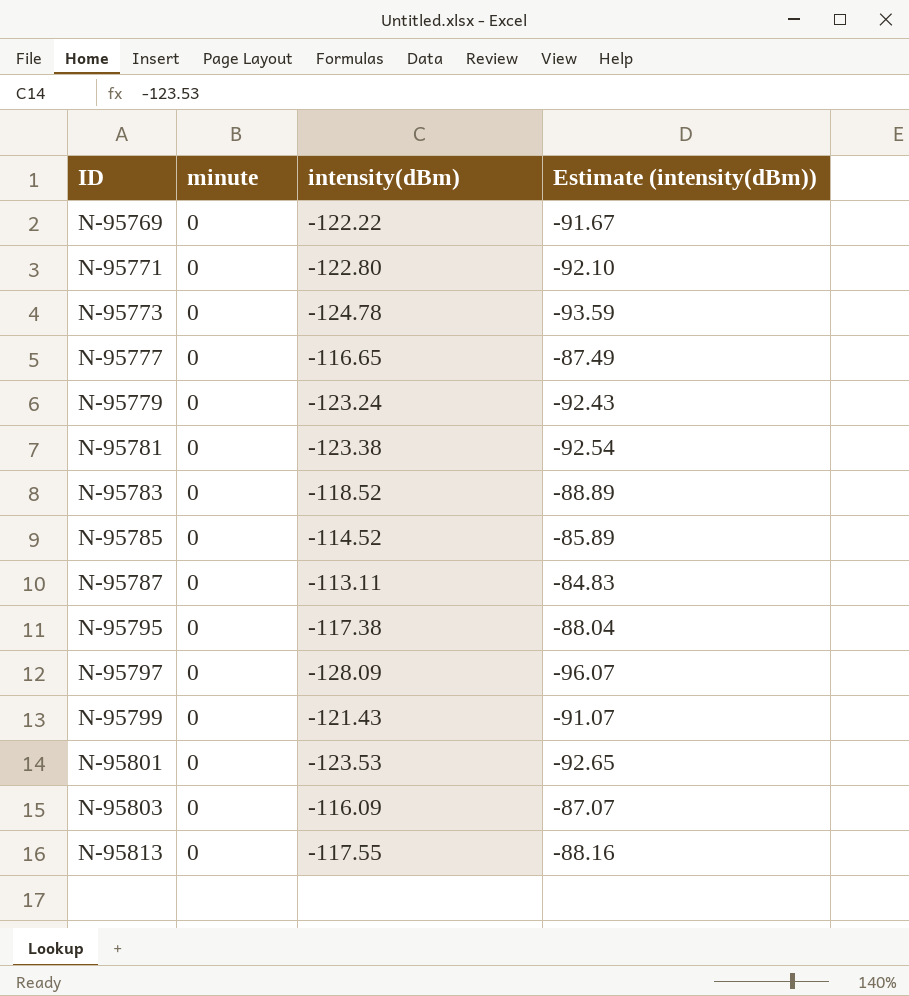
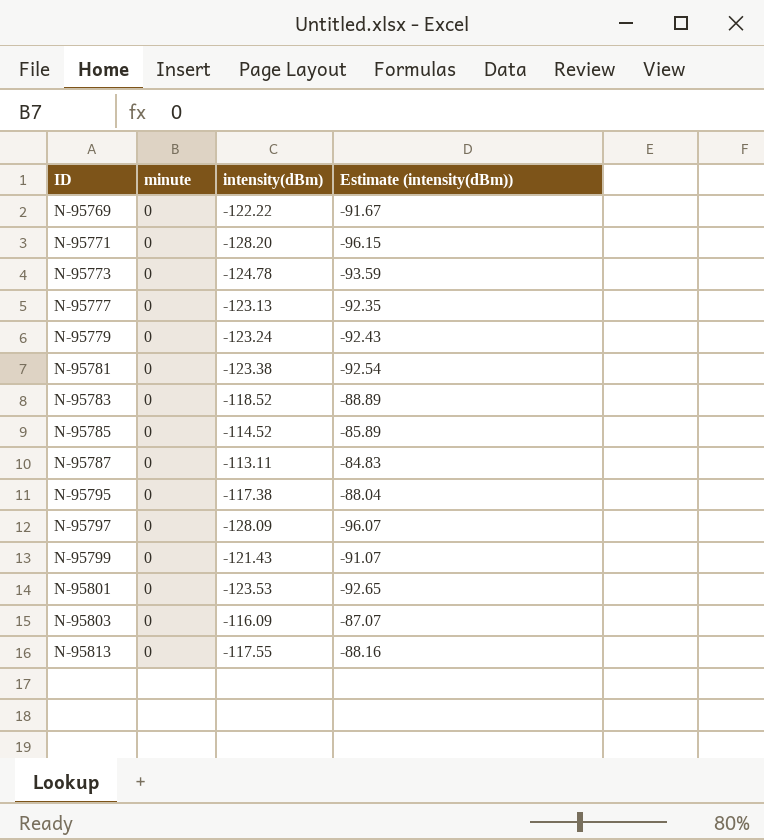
N-95771 | intensity(dBm): -122.80 -> -128.20
N-95771 | Estimate (intensity(dBm)): -92.10 -> -96.15
N-95777 | intensity(dBm): -116.65 -> -123.13
N-95777 | Estimate (intensity(dBm)): -87.49 -> -92.35

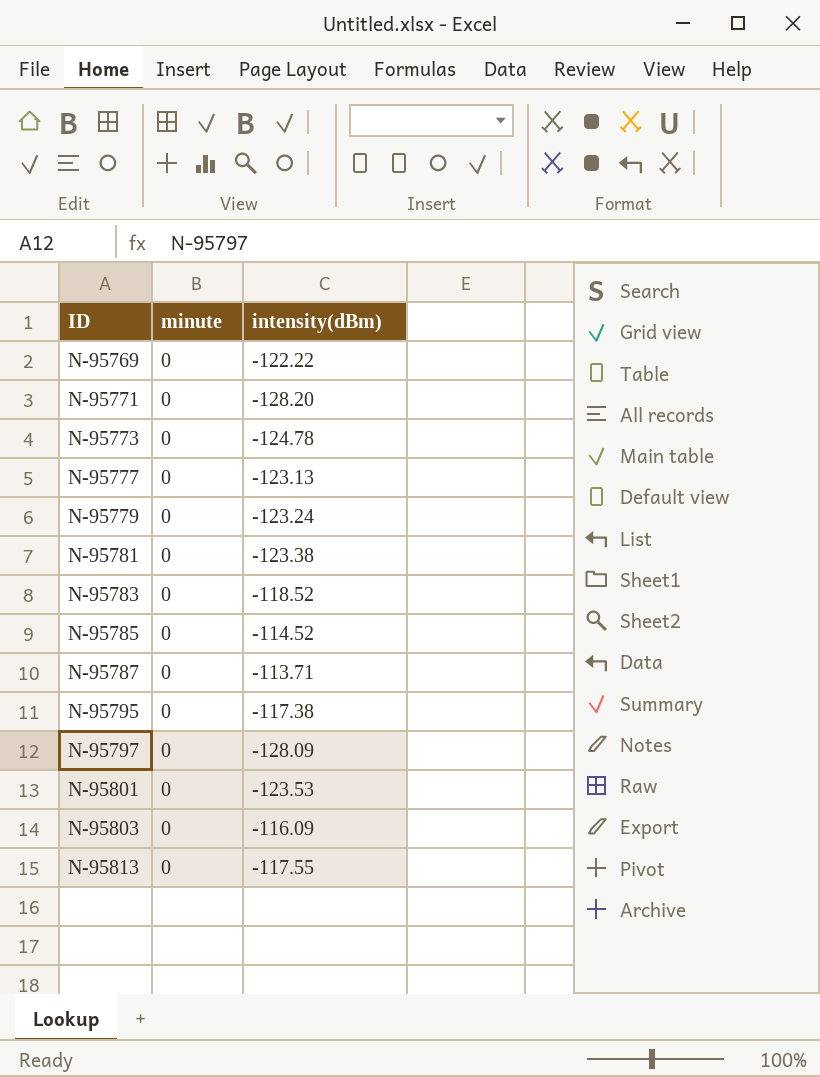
column Estimate (intensity(dBm)) | formula: [intensity(dBm)] * 0.75 -> none
row N-95799: 0 | -121.43 | -91.07 -> none
N-95787 | intensity(dBm): -113.11 -> -113.71

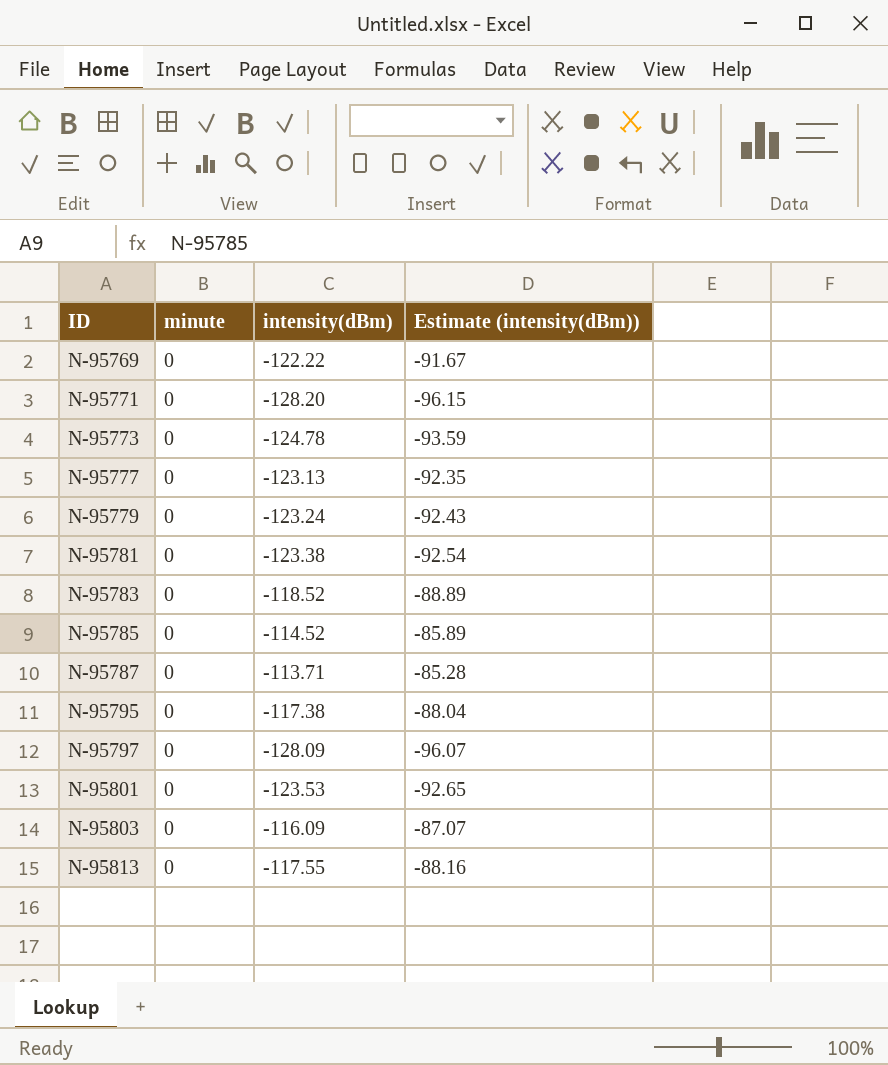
column Estimate (intensity(dBm)) | formula: none -> [intensity(dBm)] * 0.75

